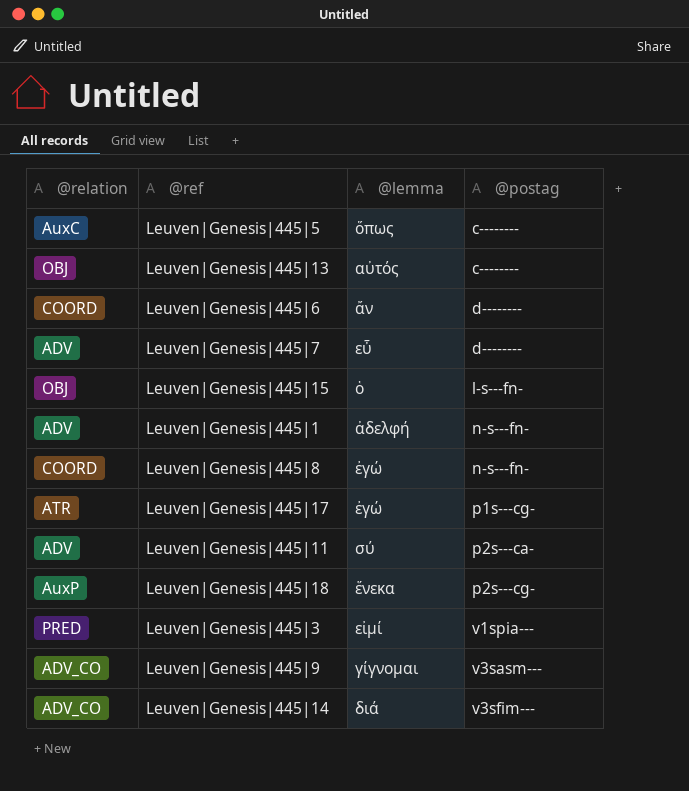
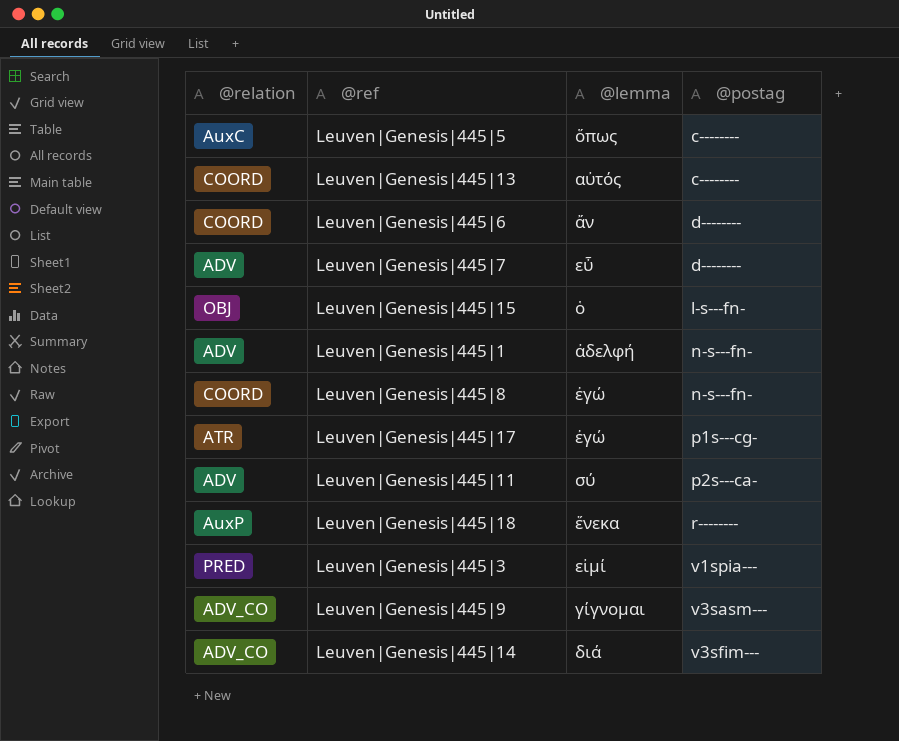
Leuven|Genesis|445|13 | @relation: OBJ -> COORD
Leuven|Genesis|445|18 | @postag: p2s---cg- -> r--------

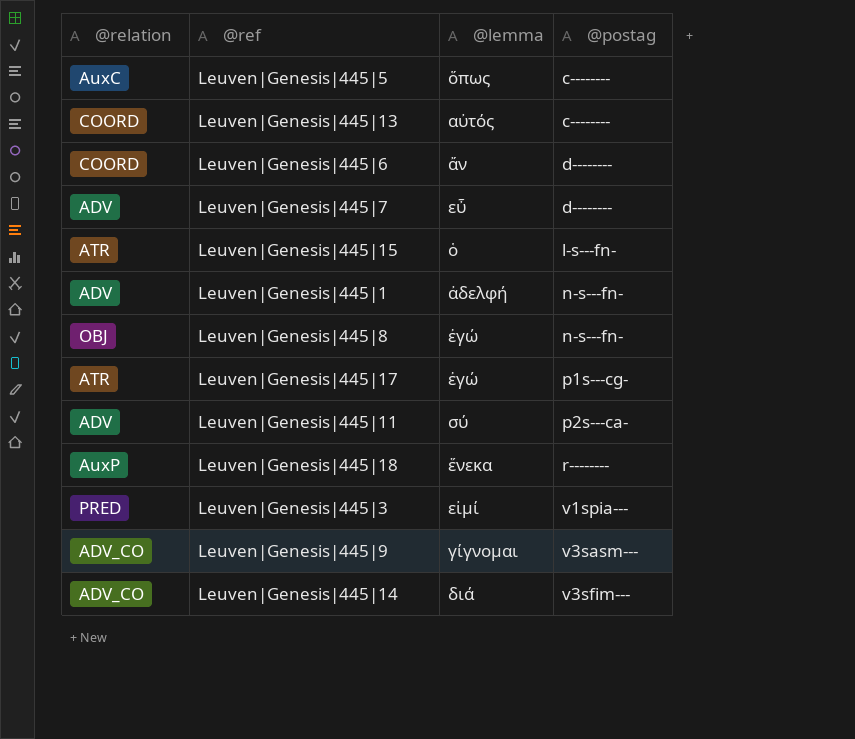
Leuven|Genesis|445|15 | @relation: OBJ -> ATR
Leuven|Genesis|445|8 | @relation: COORD -> OBJ

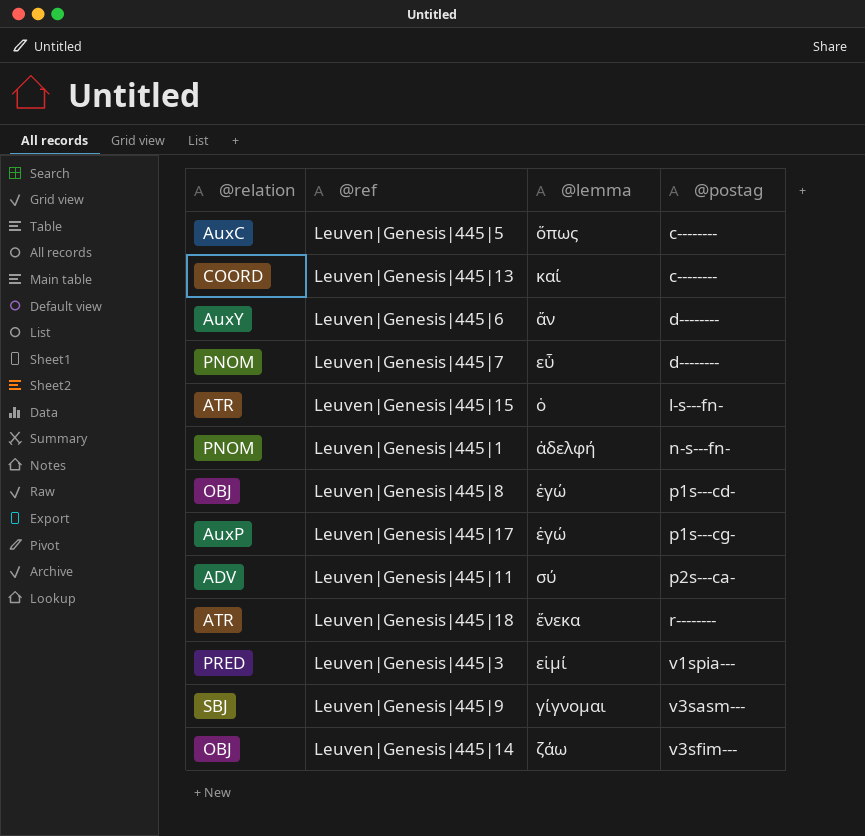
Leuven|Genesis|445|13 | @lemma: αὐτός -> καί
Leuven|Genesis|445|6 | @relation: COORD -> AuxY
Leuven|Genesis|445|7 | @relation: ADV -> PNOM
Leuven|Genesis|445|1 | @relation: ADV -> PNOM
Leuven|Genesis|445|8 | @postag: n-s---fn- -> p1s---cd-
Leuven|Genesis|445|17 | @relation: ATR -> AuxP
Leuven|Genesis|445|18 | @relation: AuxP -> ATR
Leuven|Genesis|445|9 | @relation: ADV_CO -> SBJ
Leuven|Genesis|445|14 | @relation: ADV_CO -> OBJ
Leuven|Genesis|445|14 | @lemma: διά -> ζάω

